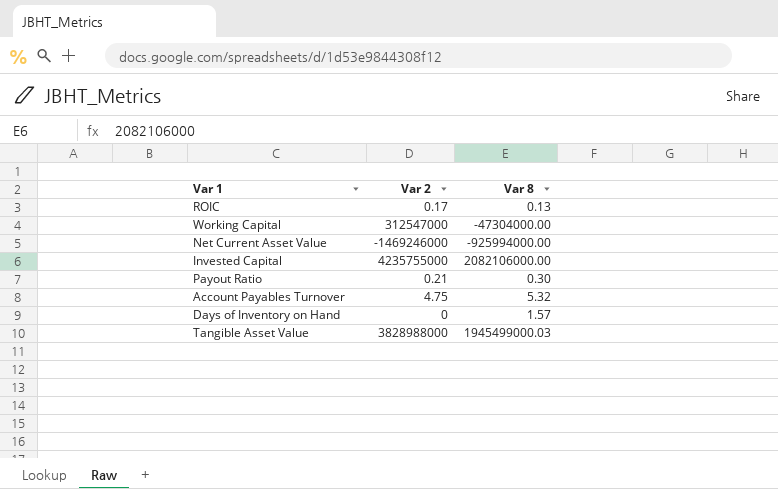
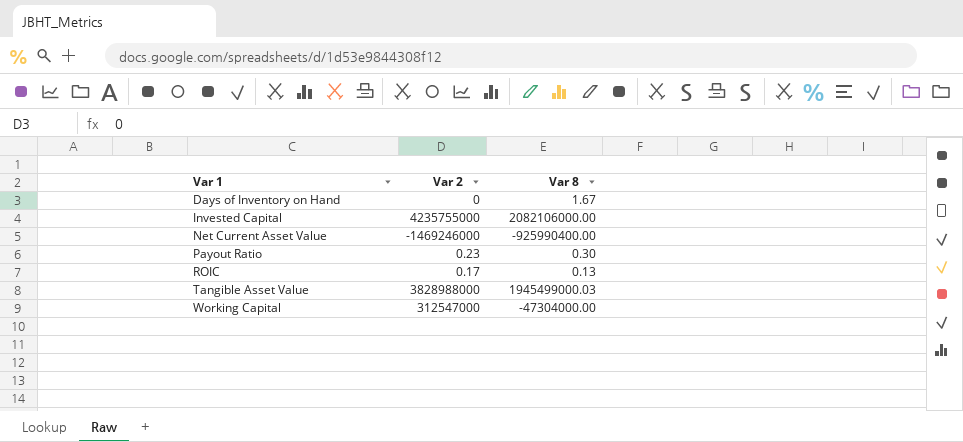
row order: none -> Var 1 ascending
row Account Payables Turnover: 4.75 | 5.32 -> none
Days of Inventory on Hand | Var 8: 1.57 -> 1.67
Net Current Asset Value | Var 8: -925994000.00 -> -925990400.00
Payout Ratio | Var 2: 0.21 -> 0.23

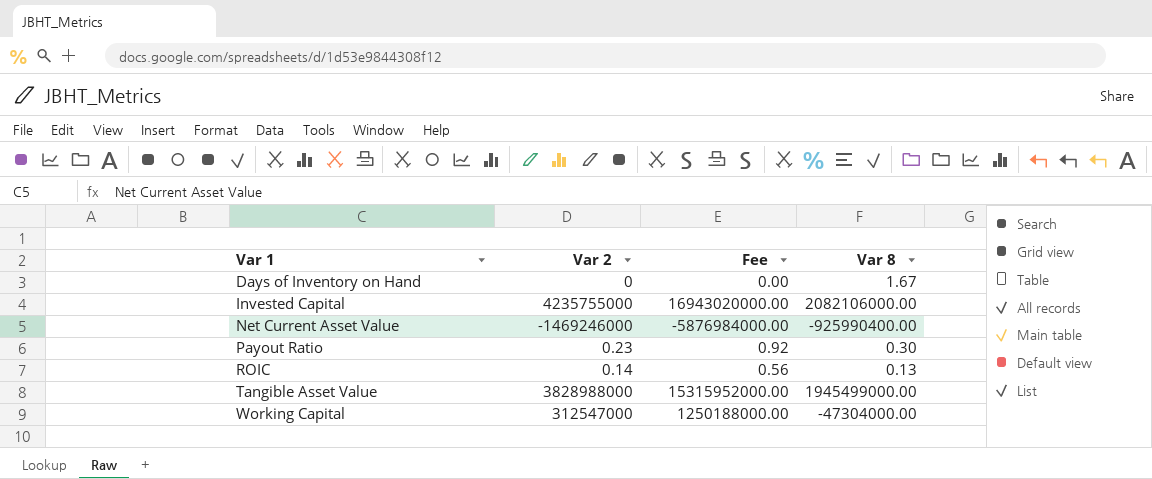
column Fee | formula: none -> [Var 2] * 4
ROIC | Var 2: 0.17 -> 0.14
Tangible Asset Value | Var 8: 1945499000.03 -> 1945499000.00

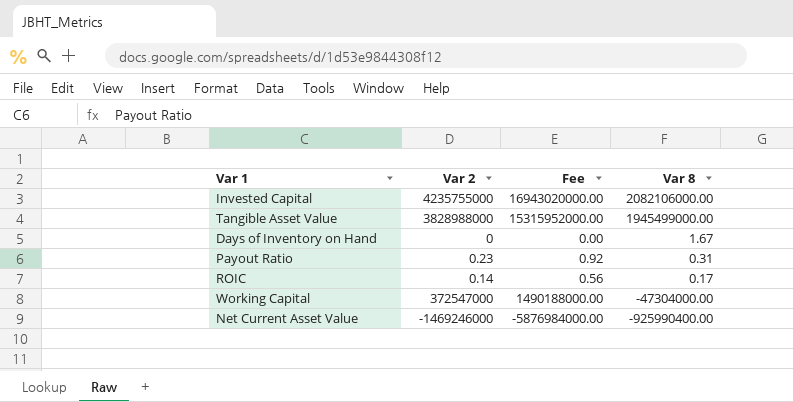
row order: Var 1 ascending -> Var 8 descending
Payout Ratio | Var 8: 0.30 -> 0.31
ROIC | Var 8: 0.13 -> 0.17
Working Capital | Var 2: 312547000 -> 372547000
Working Capital | Fee: 1250188000.00 -> 1490188000.00

